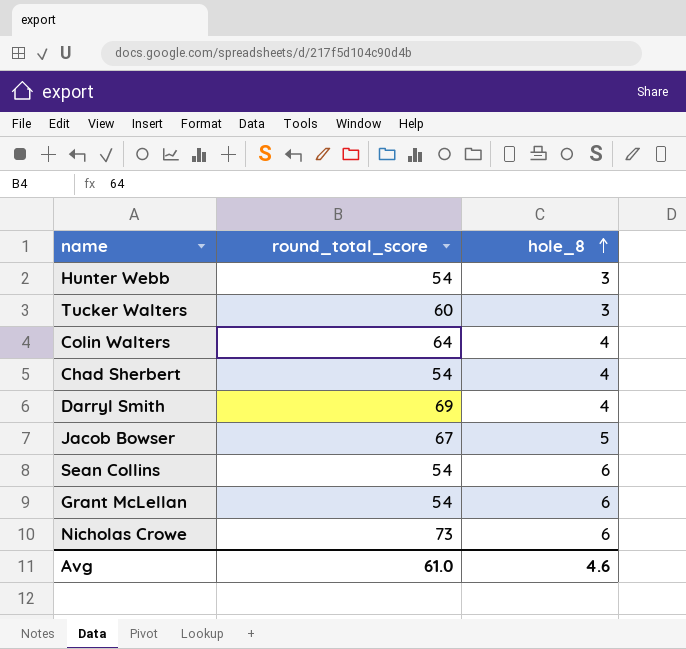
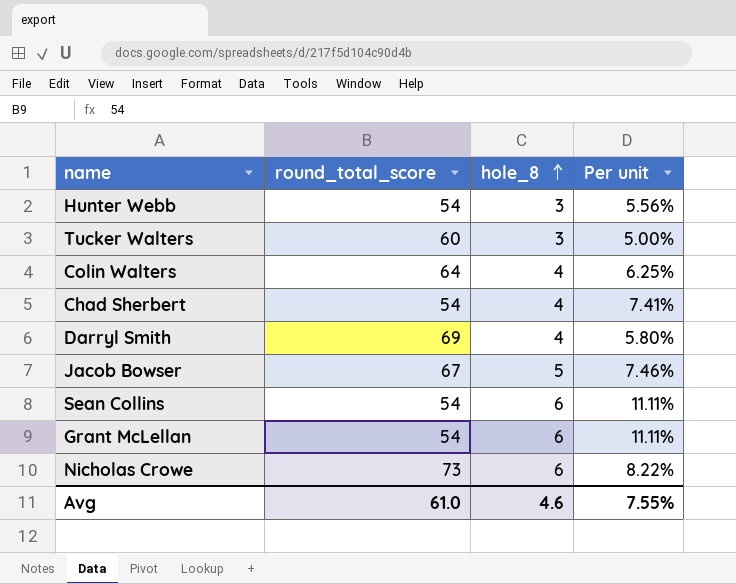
column Per unit | formula: none -> [hole_8] / [round_total_score]

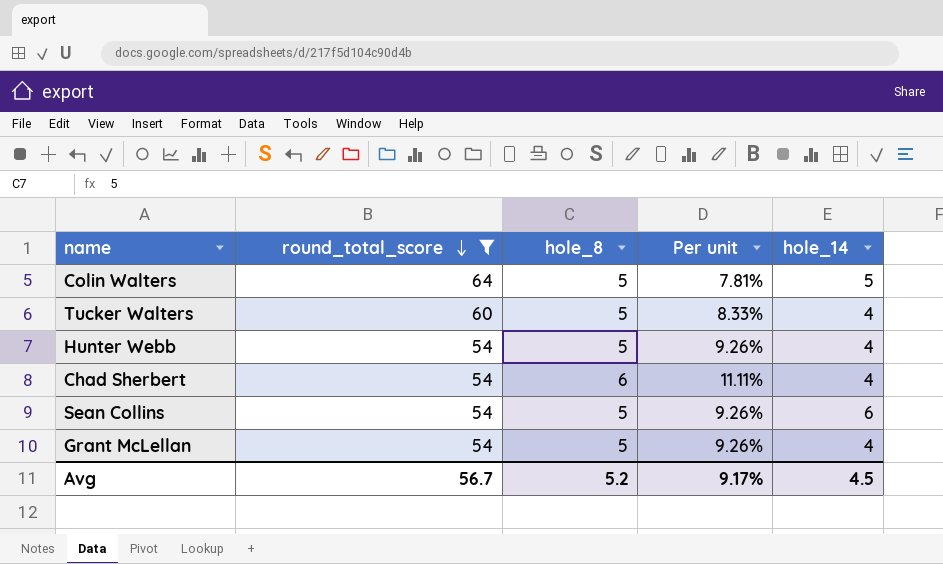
filter: none -> round_total_score <= 64
row order: hole_8 ascending -> round_total_score descending
column hole_14 | position: none -> 5
Colin Walters | hole_8: 4 -> 5
Colin Walters | Per unit: 6.25% -> 7.81%
Tucker Walters | hole_8: 3 -> 5
Tucker Walters | Per unit: 5.00% -> 8.33%
Hunter Webb | hole_8: 3 -> 5
Hunter Webb | Per unit: 5.56% -> 9.26%
Chad Sherbert | hole_8: 4 -> 6
Chad Sherbert | Per unit: 7.41% -> 11.11%
Sean Collins | hole_8: 6 -> 5
Sean Collins | Per unit: 11.11% -> 9.26%
Grant McLellan | hole_8: 6 -> 5
Grant McLellan | Per unit: 11.11% -> 9.26%
Avg | round_total_score: 61.0 -> 56.7
Avg | hole_8: 4.6 -> 5.2
Avg | Per unit: 7.55% -> 9.17%

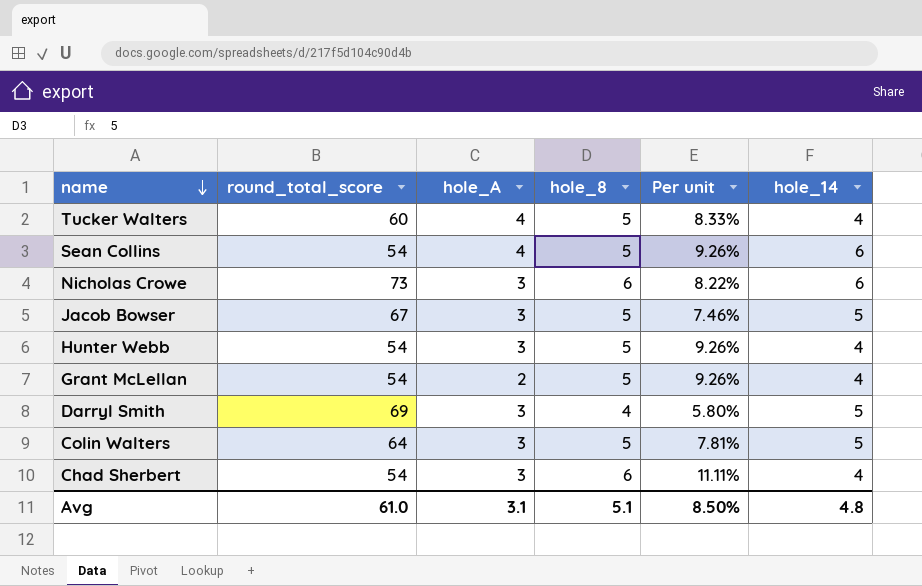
filter: round_total_score <= 64 -> none
row order: round_total_score descending -> name descending
column hole_A | position: none -> 3
Avg | round_total_score: 56.7 -> 61.0
Avg | hole_8: 5.2 -> 5.1
Avg | Per unit: 9.17% -> 8.50%
Avg | hole_14: 4.5 -> 4.8

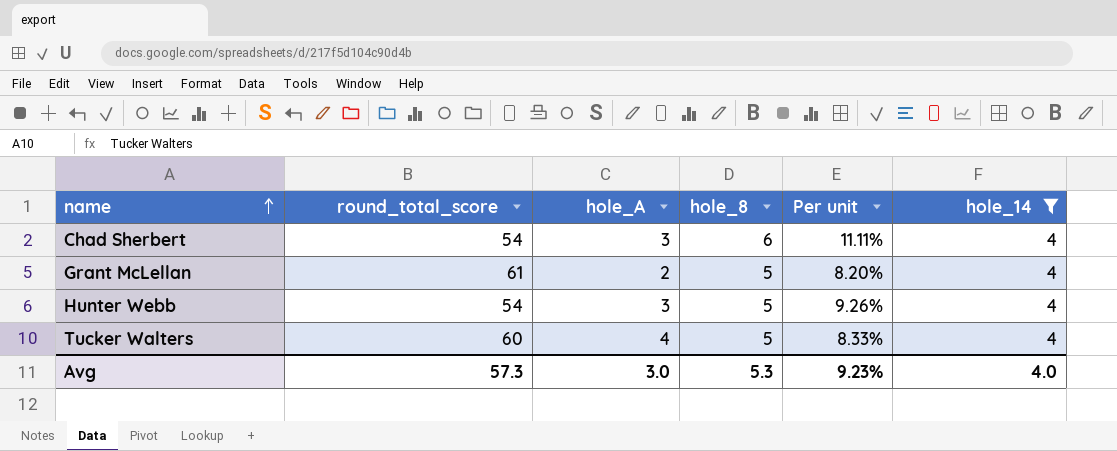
filter: none -> hole_14 = 4
row order: name descending -> name ascending
Grant McLellan | round_total_score: 54 -> 61
Grant McLellan | Per unit: 9.26% -> 8.20%
Avg | round_total_score: 61.0 -> 57.3
Avg | hole_A: 3.1 -> 3.0
Avg | hole_8: 5.1 -> 5.3
Avg | Per unit: 8.50% -> 9.23%
Avg | hole_14: 4.8 -> 4.0

